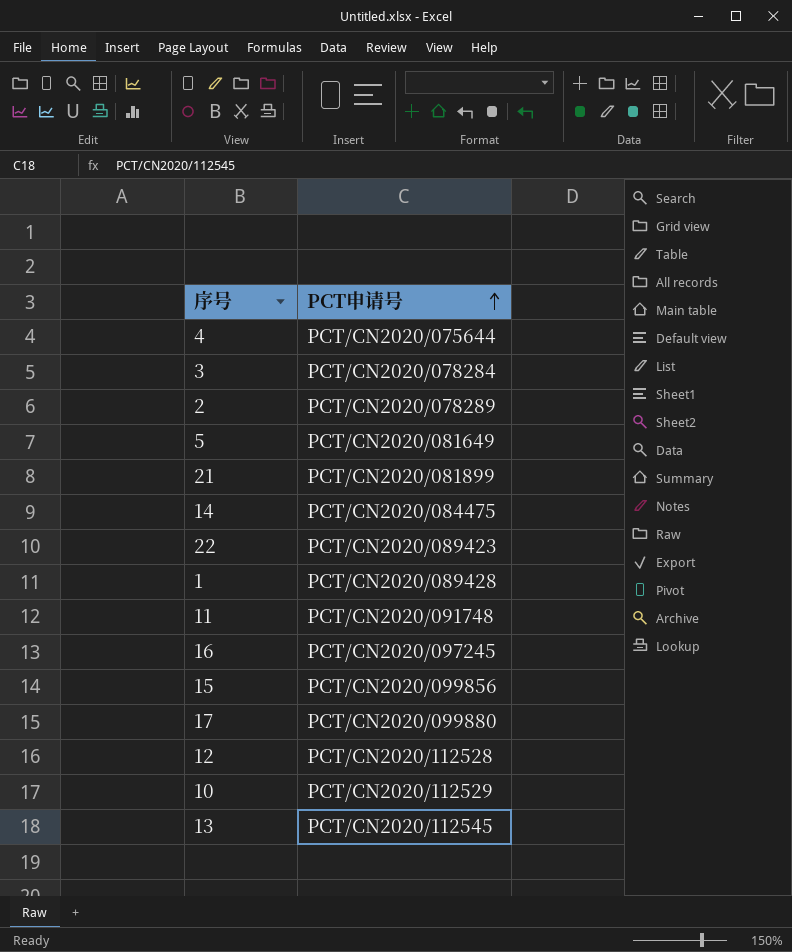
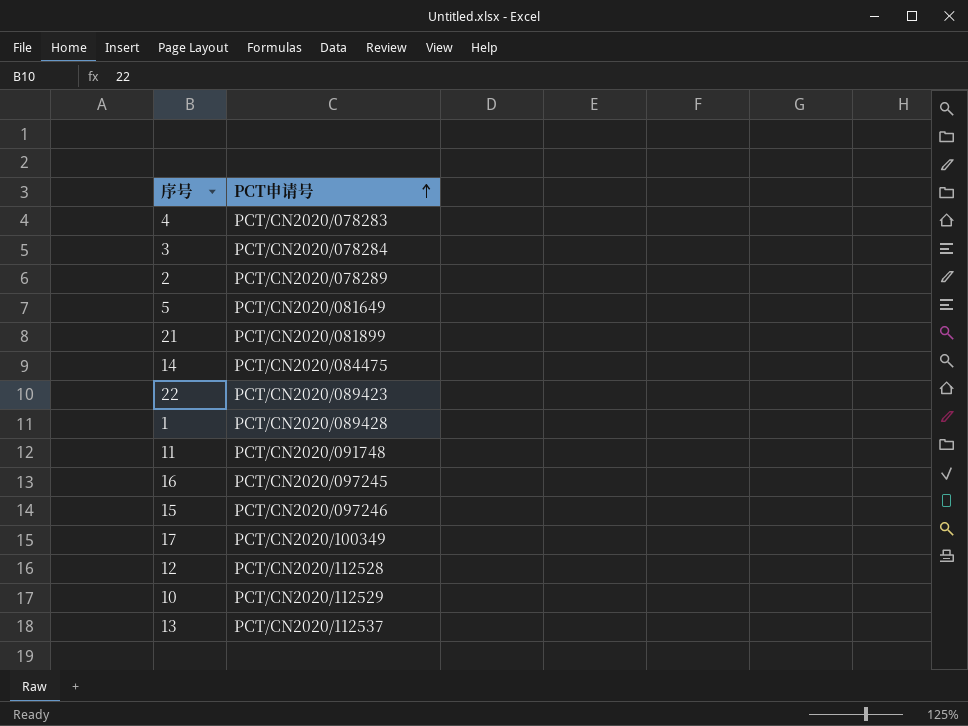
4 | PCT申请号: PCT/CN2020/075644 -> PCT/CN2020/078283
15 | PCT申请号: PCT/CN2020/099856 -> PCT/CN2020/097246
17 | PCT申请号: PCT/CN2020/099880 -> PCT/CN2020/100349
13 | PCT申请号: PCT/CN2020/112545 -> PCT/CN2020/112537

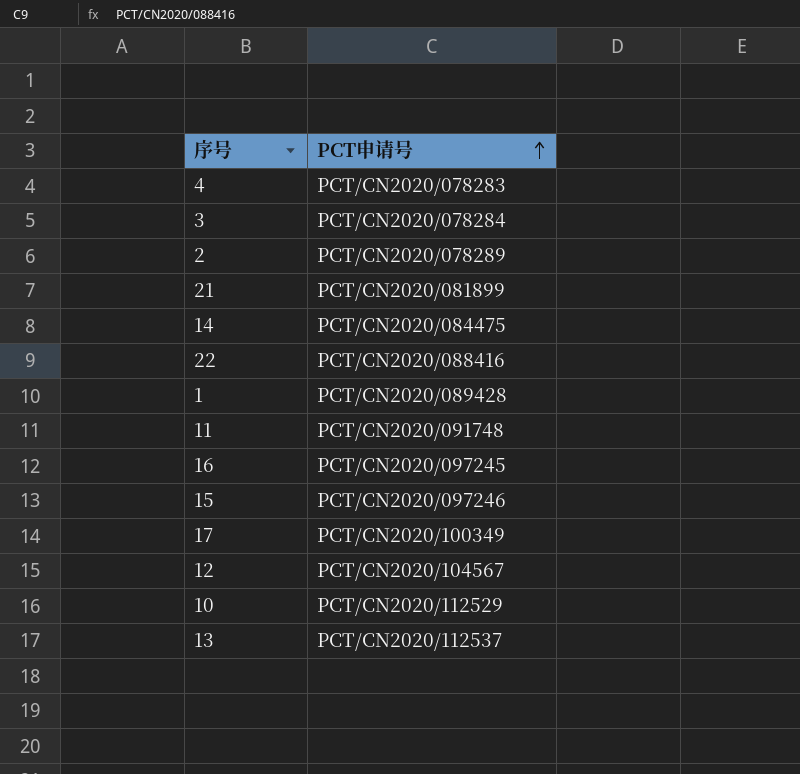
row 5: PCT/CN2020/081649 -> none
22 | PCT申请号: PCT/CN2020/089423 -> PCT/CN2020/088416
12 | PCT申请号: PCT/CN2020/112528 -> PCT/CN2020/104567

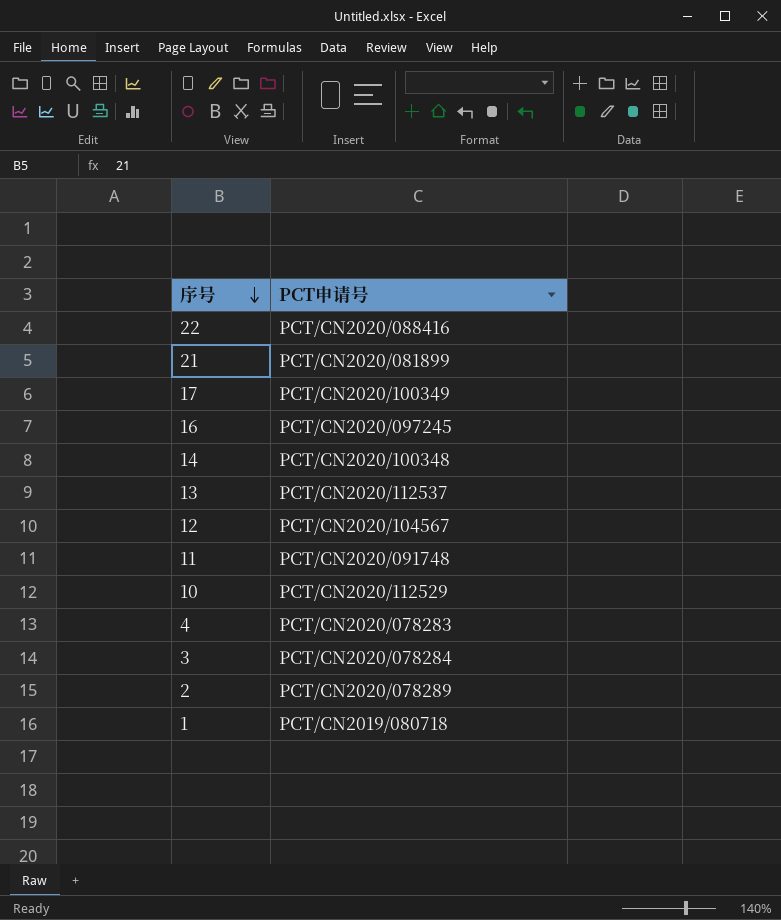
row order: PCT申请号 ascending -> 序号 descending
row 15: PCT/CN2020/097246 -> none
14 | PCT申请号: PCT/CN2020/084475 -> PCT/CN2020/100348
1 | PCT申请号: PCT/CN2020/089428 -> PCT/CN2019/080718

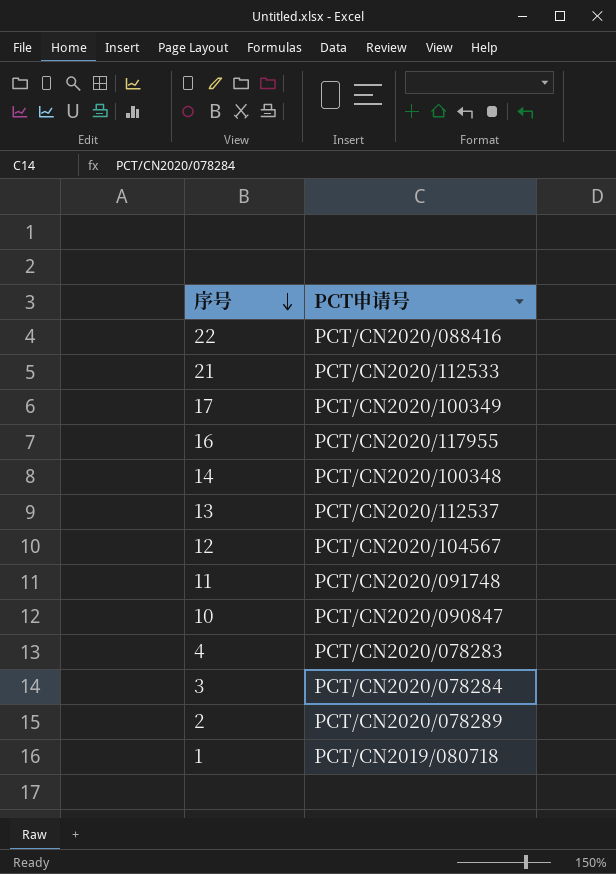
21 | PCT申请号: PCT/CN2020/081899 -> PCT/CN2020/112533
16 | PCT申请号: PCT/CN2020/097245 -> PCT/CN2020/117955
10 | PCT申请号: PCT/CN2020/112529 -> PCT/CN2020/090847

